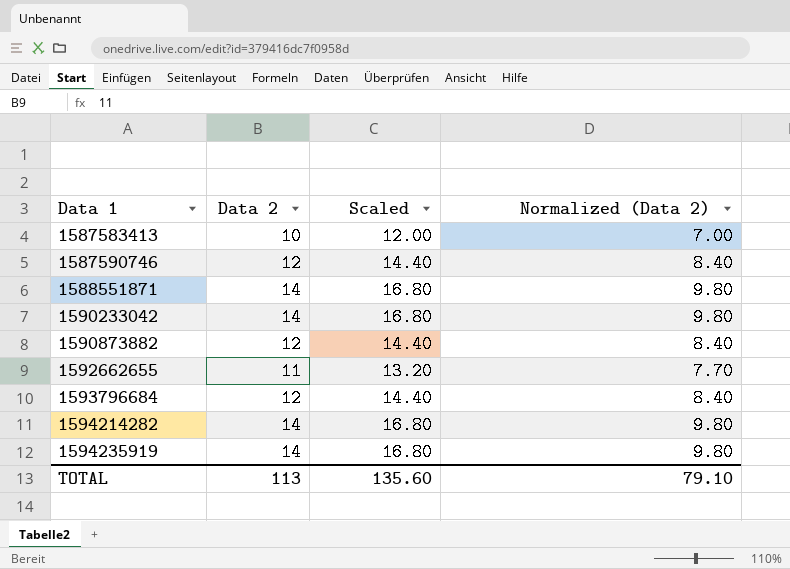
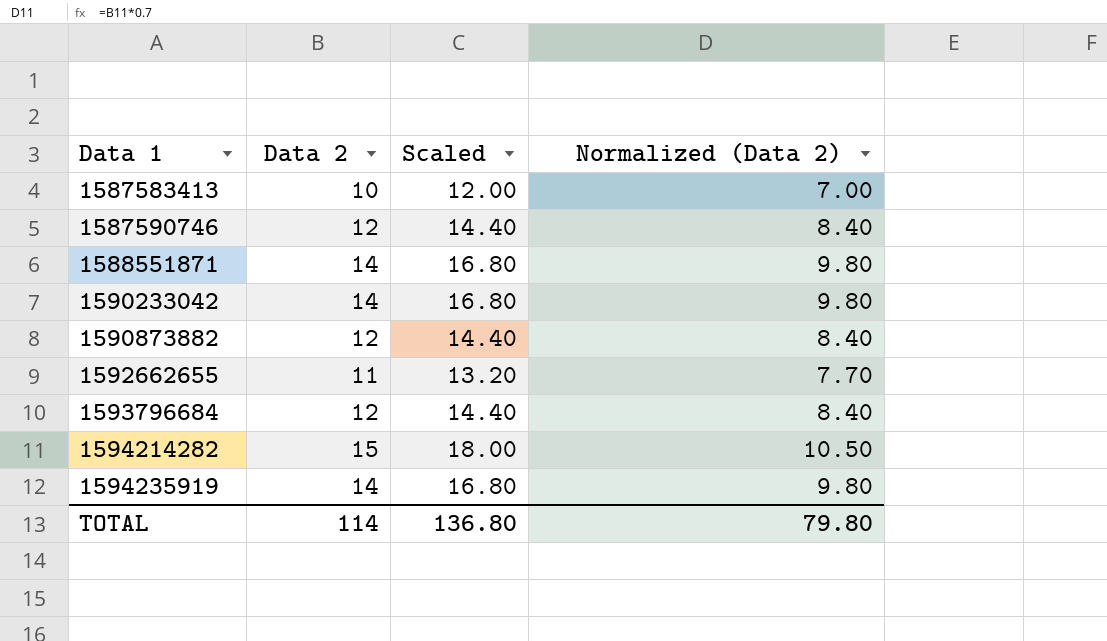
1594214282 | Data 2: 14 -> 15
1594214282 | Scaled: 16.80 -> 18.00
1594214282 | Normalized (Data 2): 9.80 -> 10.50
TOTAL | Data 2: 113 -> 114
TOTAL | Scaled: 135.60 -> 136.80
TOTAL | Normalized (Data 2): 79.10 -> 79.80

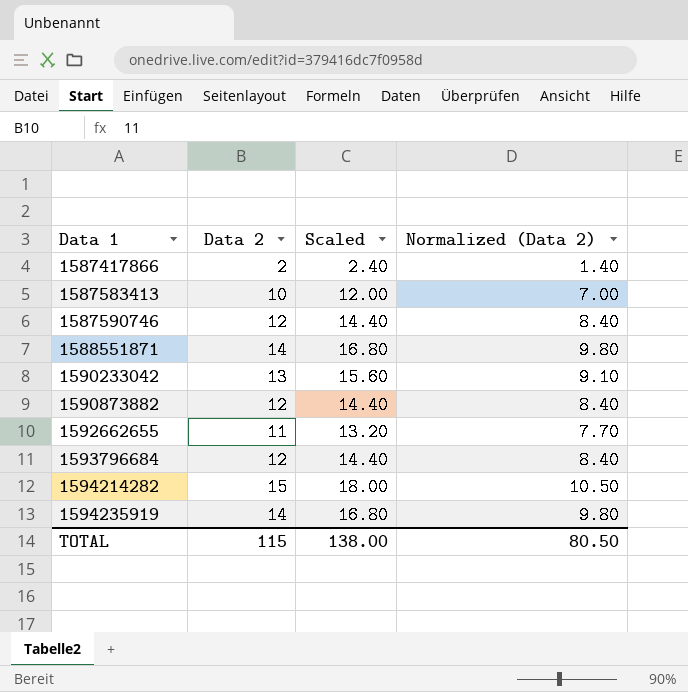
row 1587417866: none -> 2 | 2.40 | 1.40
1590233042 | Data 2: 14 -> 13
1590233042 | Scaled: 16.80 -> 15.60
1590233042 | Normalized (Data 2): 9.80 -> 9.10
TOTAL | Data 2: 114 -> 115
TOTAL | Scaled: 136.80 -> 138.00
TOTAL | Normalized (Data 2): 79.80 -> 80.50

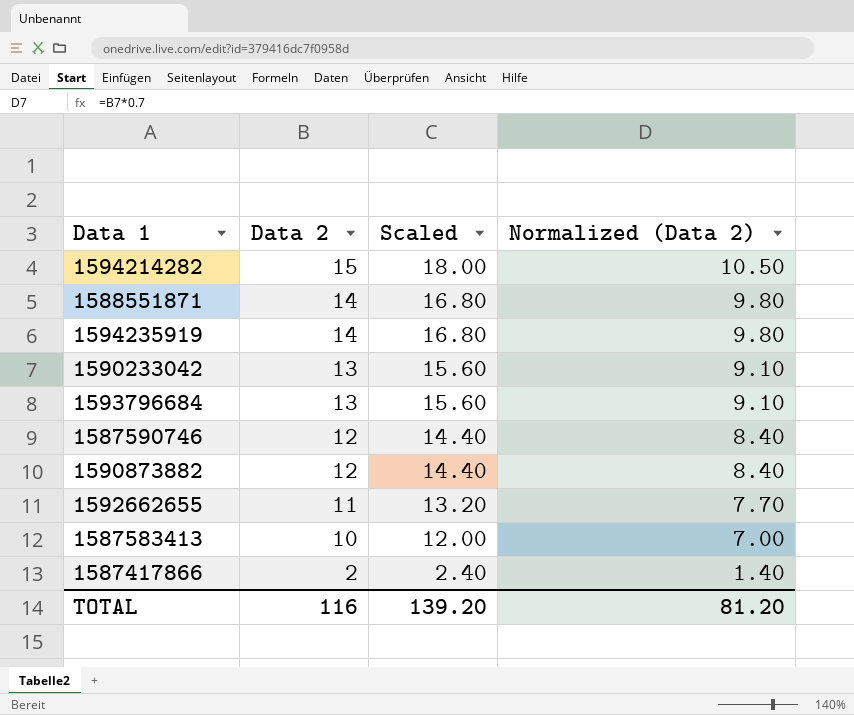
row order: Data 1 ascending -> Data 2 descending
1593796684 | Data 2: 12 -> 13
1593796684 | Scaled: 14.40 -> 15.60
1593796684 | Normalized (Data 2): 8.40 -> 9.10
TOTAL | Data 2: 115 -> 116
TOTAL | Scaled: 138.00 -> 139.20
TOTAL | Normalized (Data 2): 80.50 -> 81.20

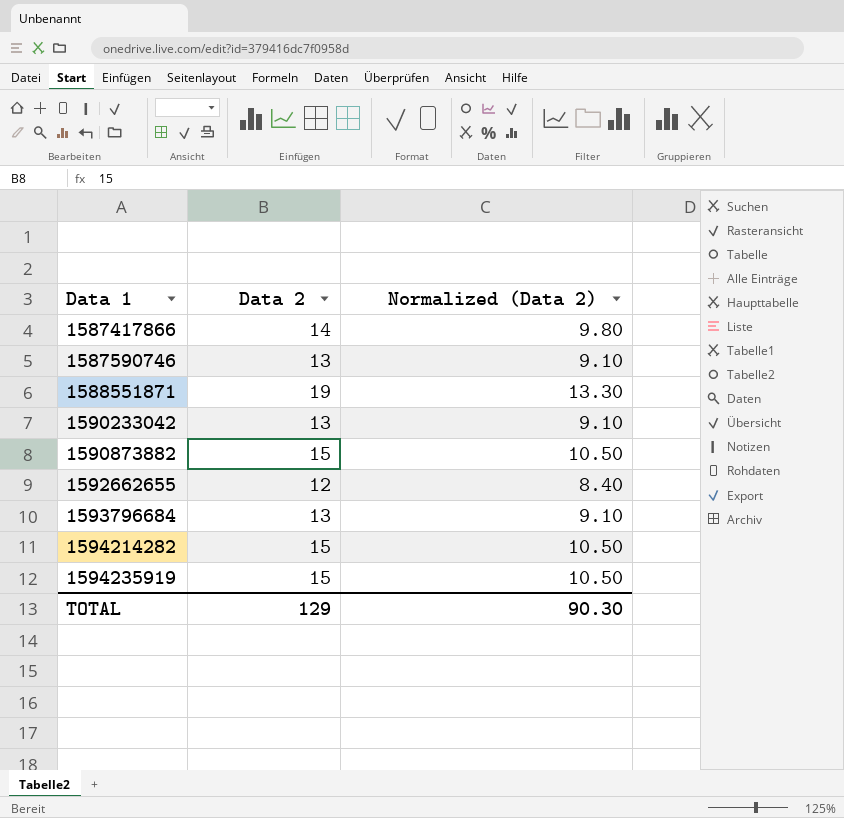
row order: Data 2 descending -> Data 1 ascending
column Scaled | formula: [Data 2] * 1.2 -> none
row 1587583413: 10 | 12.00 | 7.00 -> none
1587417866 | Data 2: 2 -> 14
1587417866 | Normalized (Data 2): 1.40 -> 9.80
1587590746 | Data 2: 12 -> 13
1587590746 | Normalized (Data 2): 8.40 -> 9.10
1588551871 | Data 2: 14 -> 19
1588551871 | Normalized (Data 2): 9.80 -> 13.30
1590873882 | Data 2: 12 -> 15
1590873882 | Normalized (Data 2): 8.40 -> 10.50
1592662655 | Data 2: 11 -> 12
1592662655 | Normalized (Data 2): 7.70 -> 8.40
1594235919 | Data 2: 14 -> 15
1594235919 | Normalized (Data 2): 9.80 -> 10.50
TOTAL | Data 2: 116 -> 129
TOTAL | Normalized (Data 2): 81.20 -> 90.30

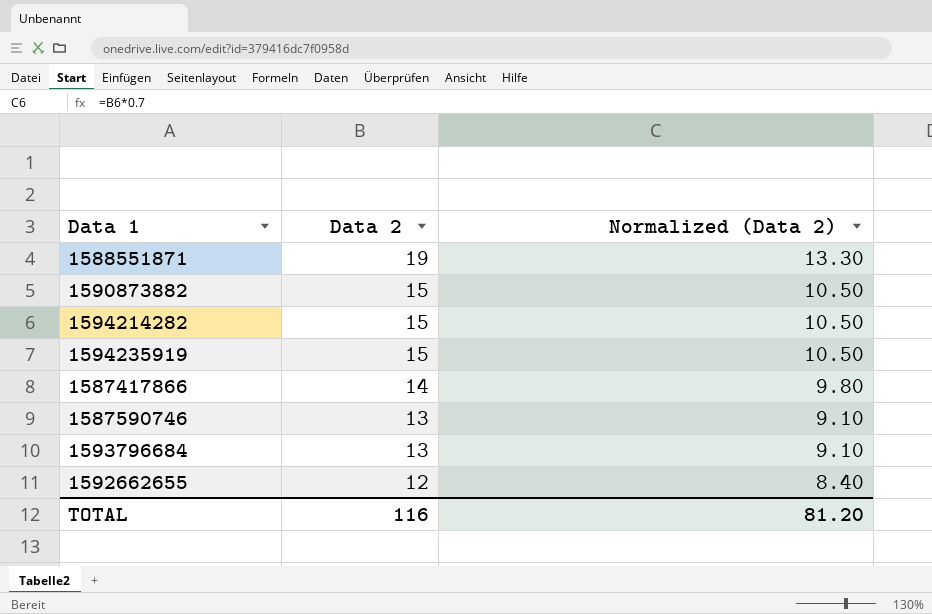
row order: Data 1 ascending -> Data 2 descending
row 1590233042: 13 | 9.10 -> none
TOTAL | Data 2: 129 -> 116
TOTAL | Normalized (Data 2): 90.30 -> 81.20

